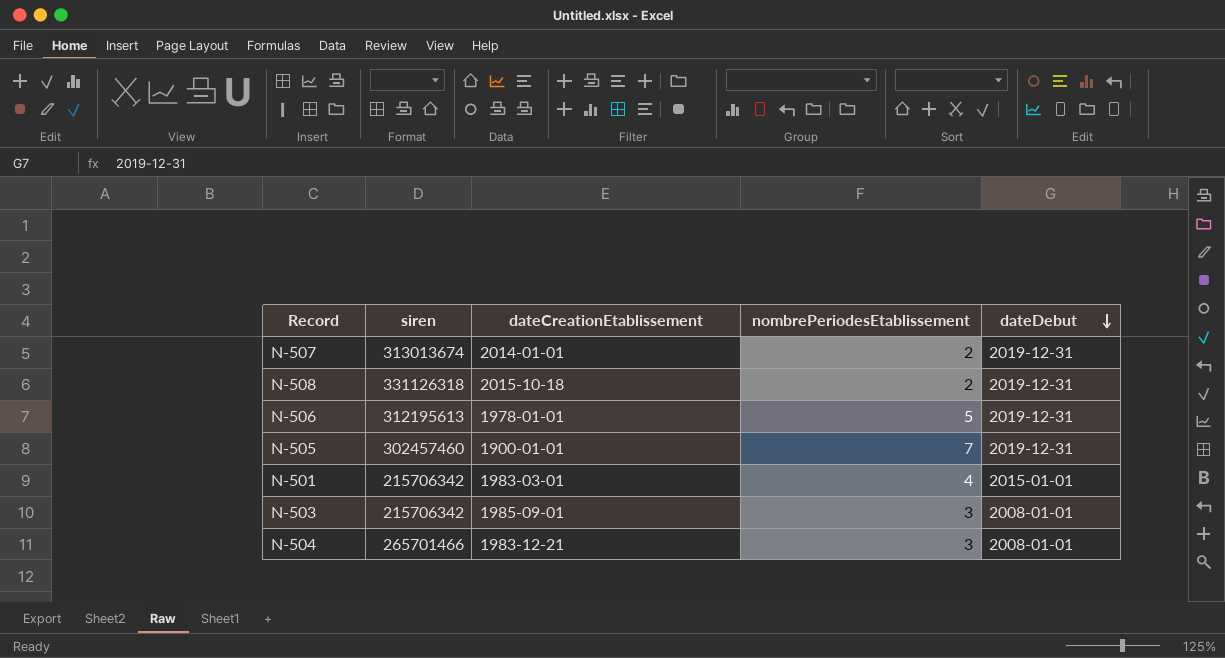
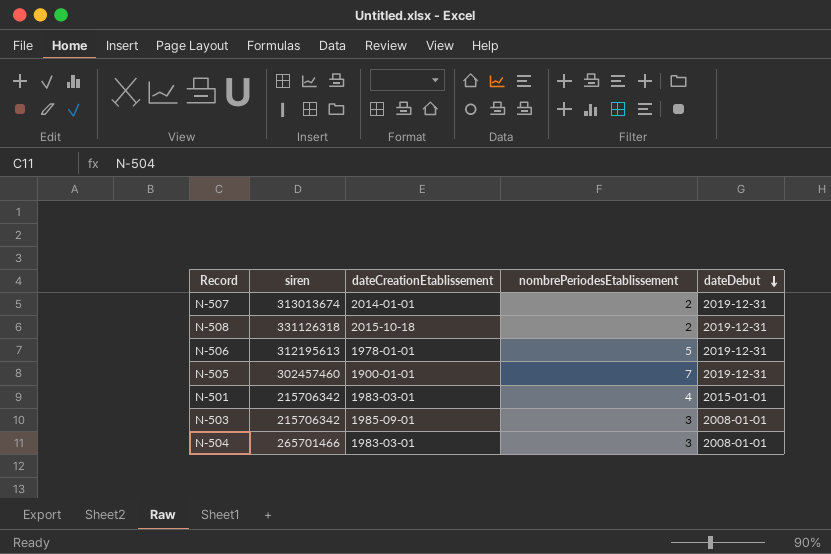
N-504 | dateCreationEtablissement: 1983-12-21 -> 1983-03-01

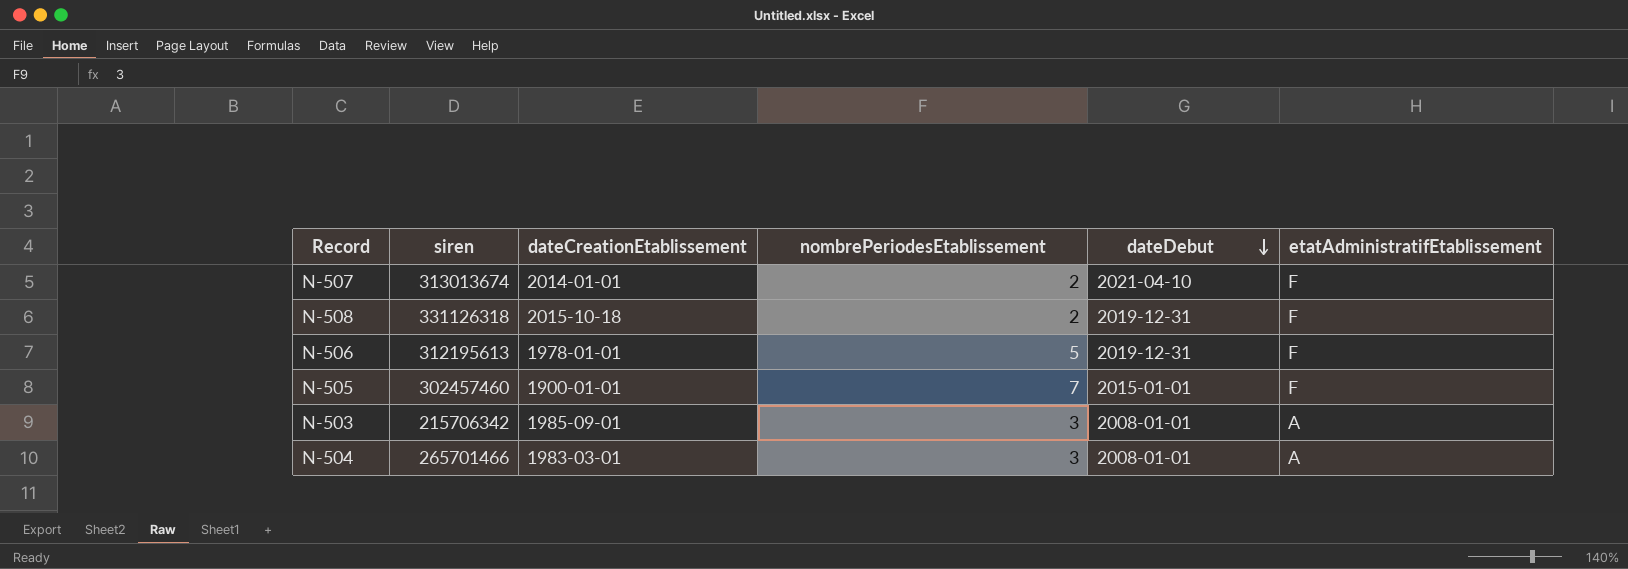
column etatAdministratifEtablissement | position: none -> 6
row N-501: 215706342 | 1983-03-01 | 4 | 2015-01-01 -> none
N-507 | dateDebut: 2019-12-31 -> 2021-04-10
N-505 | dateDebut: 2019-12-31 -> 2015-01-01

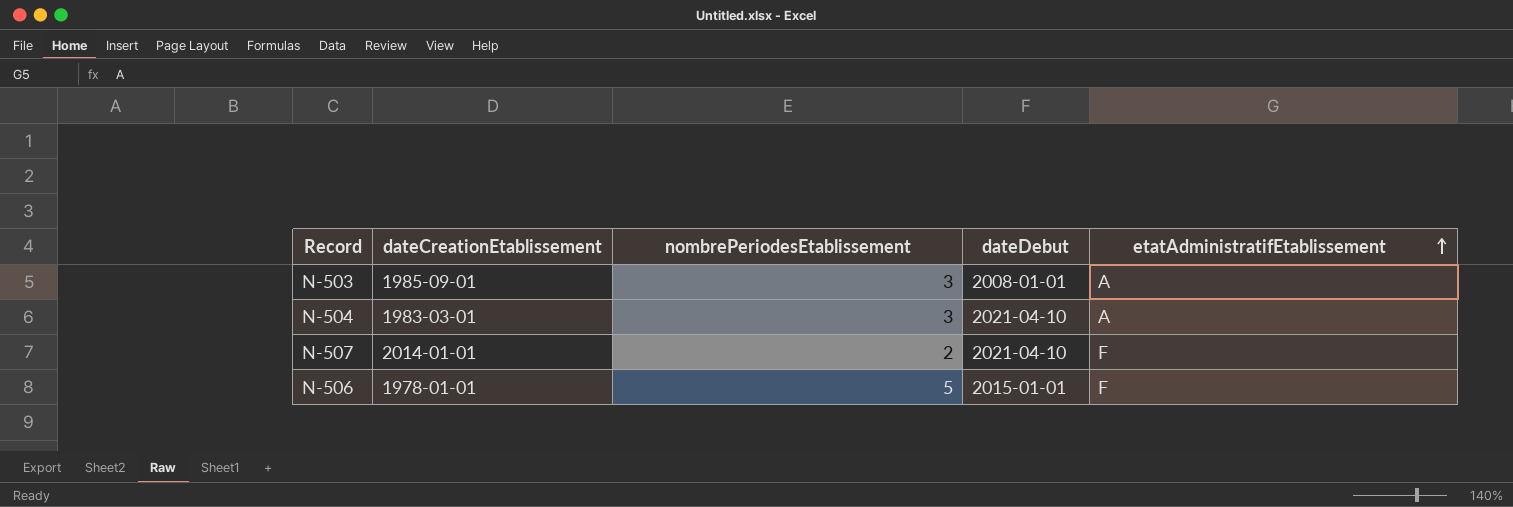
row order: dateDebut descending -> etatAdministratifEtablissement ascending
column siren | position: 2 -> none
row N-508: 331126318 | 2015-10-18 | 2 | 2019-12-31 | F -> none
row N-505: 302457460 | 1900-01-01 | 7 | 2015-01-01 | F -> none
N-504 | dateDebut: 2008-01-01 -> 2021-04-10
N-506 | dateDebut: 2019-12-31 -> 2015-01-01

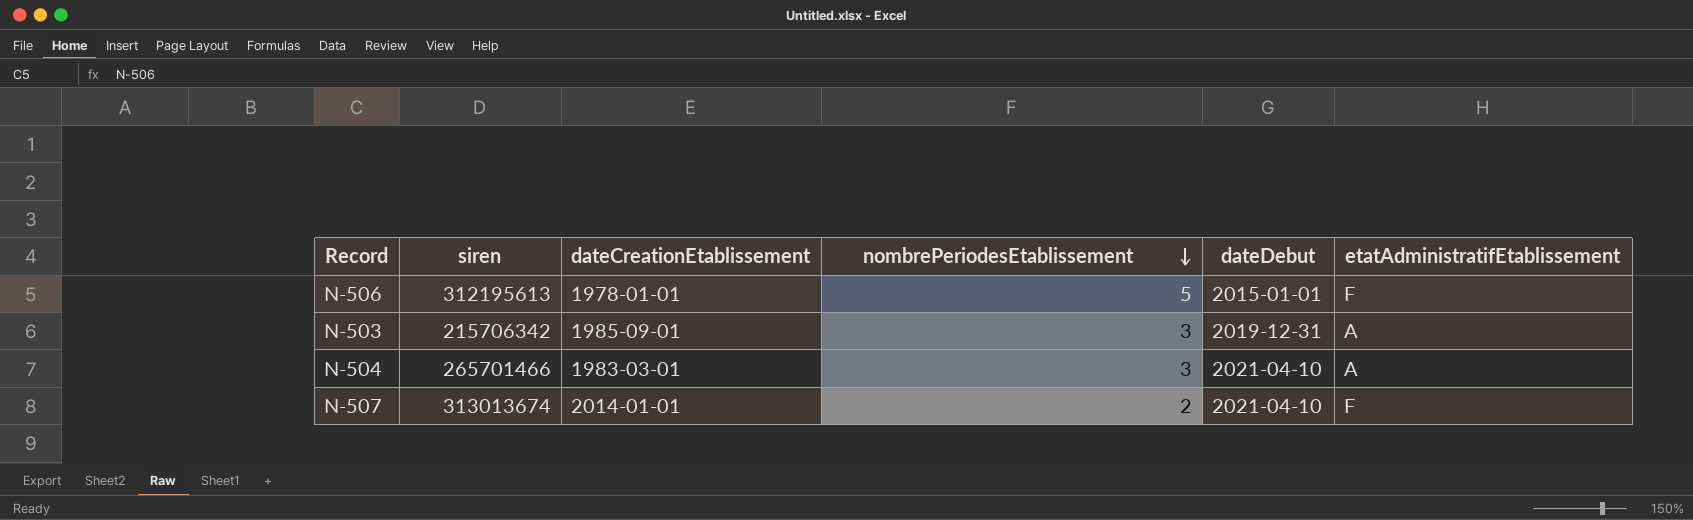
row order: etatAdministratifEtablissement ascending -> nombrePeriodesEtablissement descending
column siren | position: none -> 2
N-503 | dateDebut: 2008-01-01 -> 2019-12-31

